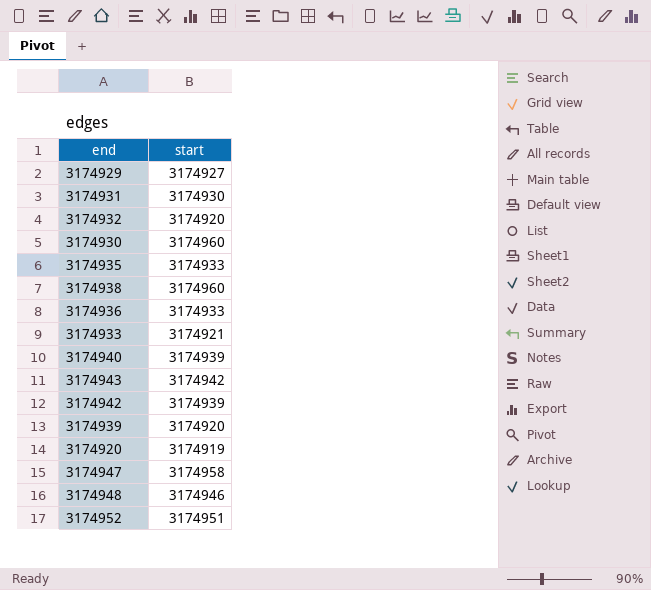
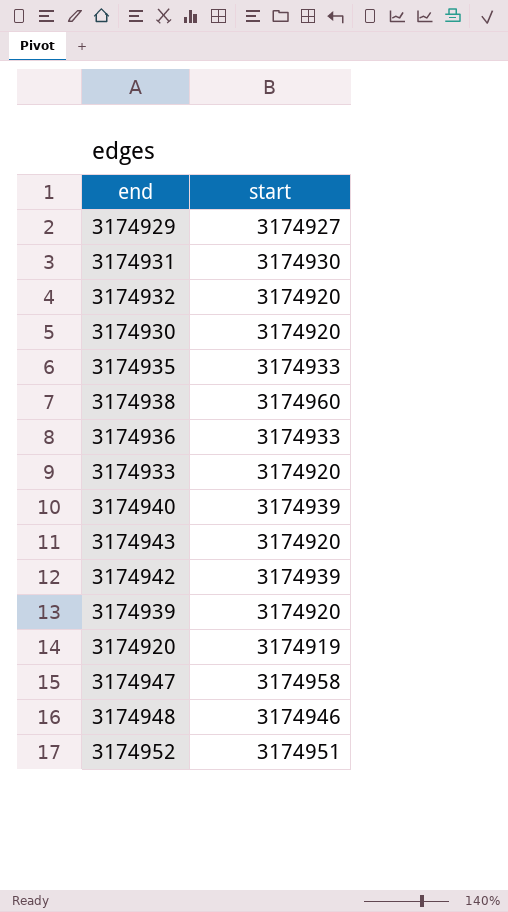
3174930 | start: 3174960 -> 3174920
3174933 | start: 3174921 -> 3174920
3174943 | start: 3174942 -> 3174920

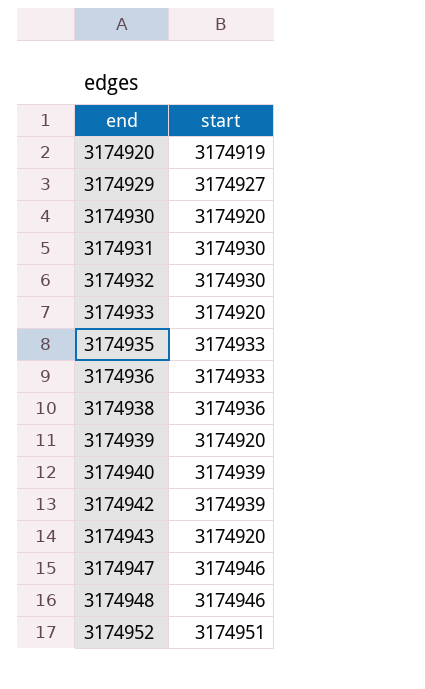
row order: none -> end ascending
3174932 | start: 3174920 -> 3174930
3174938 | start: 3174960 -> 3174936
3174947 | start: 3174958 -> 3174946

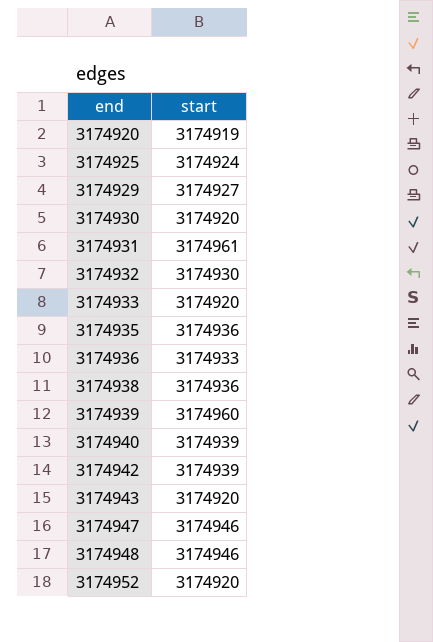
row 3174925: none -> 3174924
3174931 | start: 3174930 -> 3174961
3174935 | start: 3174933 -> 3174936
3174939 | start: 3174920 -> 3174960
3174952 | start: 3174951 -> 3174920

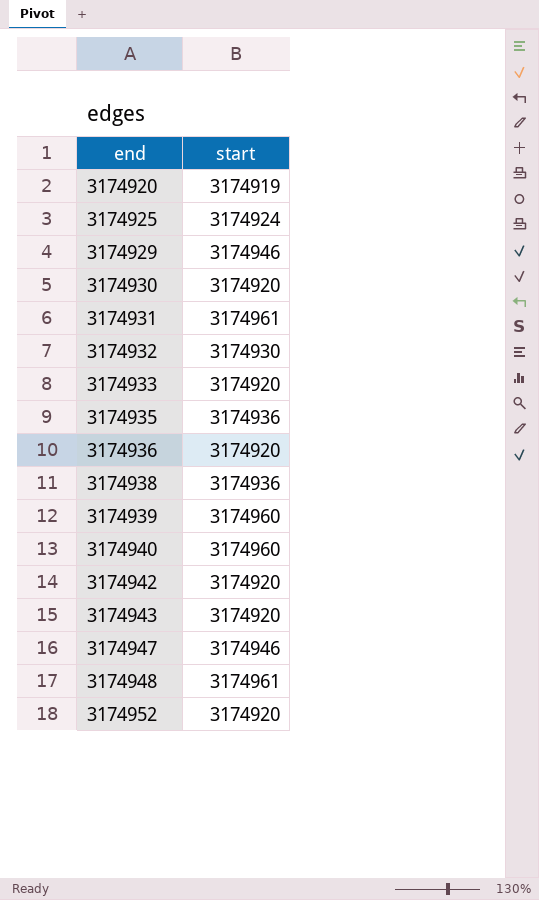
3174929 | start: 3174927 -> 3174946
3174936 | start: 3174933 -> 3174920
3174940 | start: 3174939 -> 3174960
3174942 | start: 3174939 -> 3174920
3174948 | start: 3174946 -> 3174961

